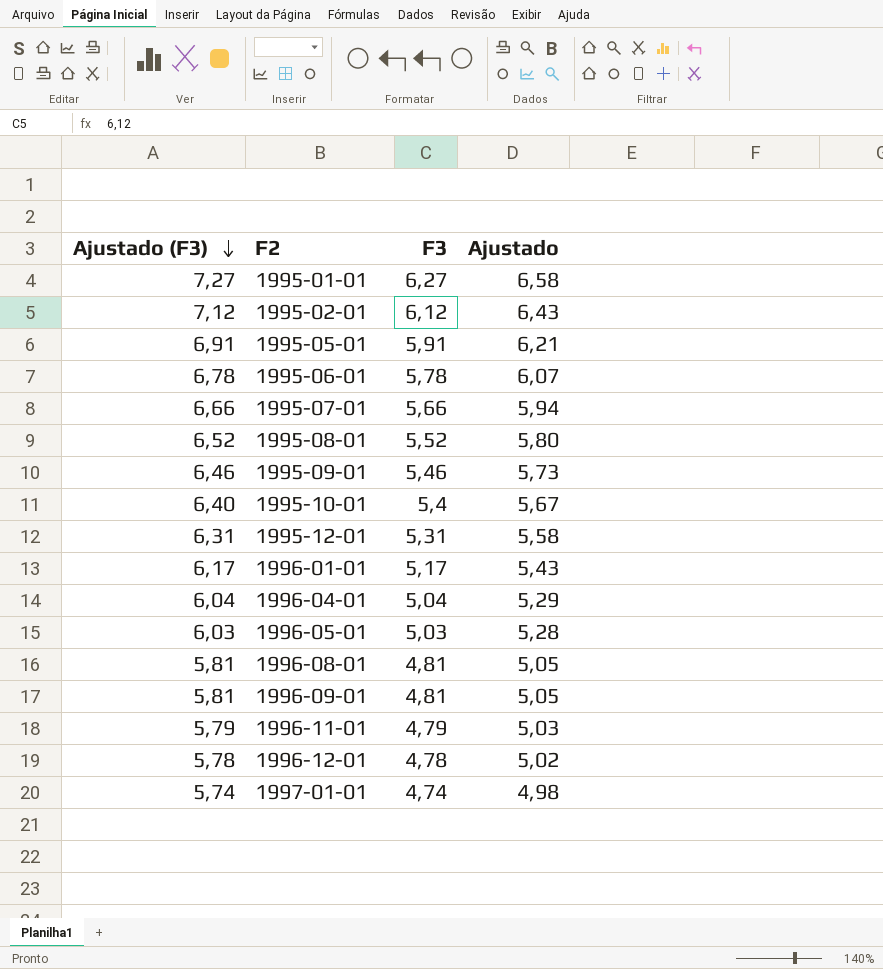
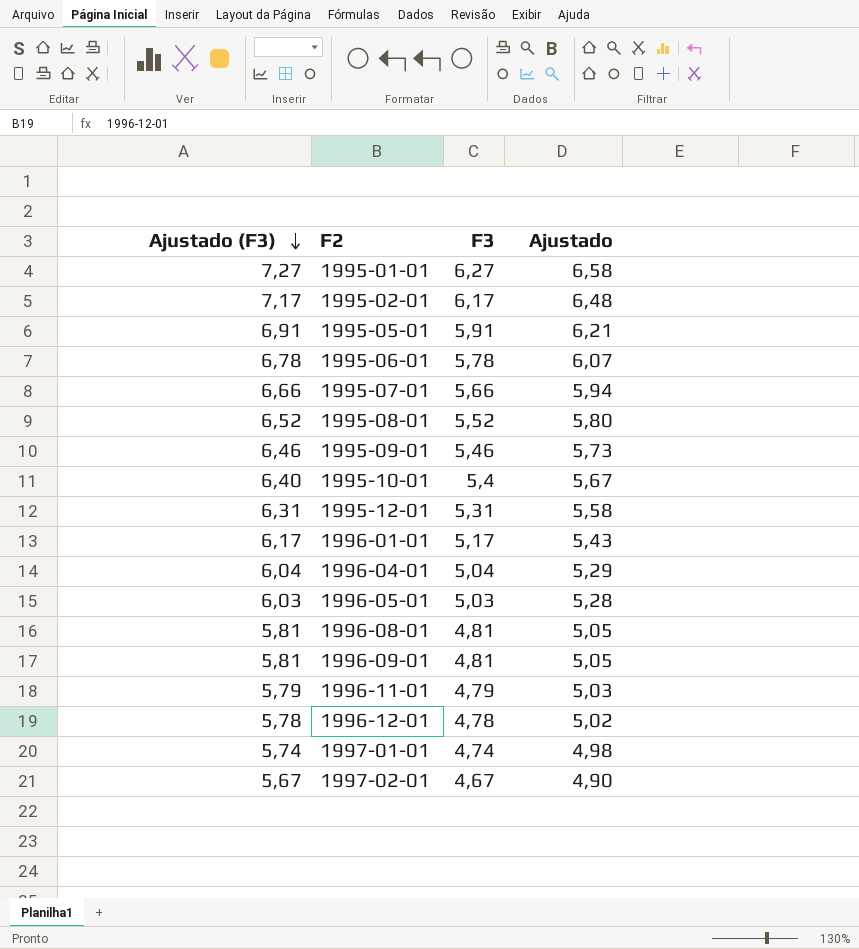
1995-02-01 | Ajustado (F3): 7,12 -> 7,17
1995-02-01 | F3: 6,12 -> 6,17
1995-02-01 | Ajustado: 6,43 -> 6,48
row 1997-02-01: none -> 5,67 | 4,67 | 4,90

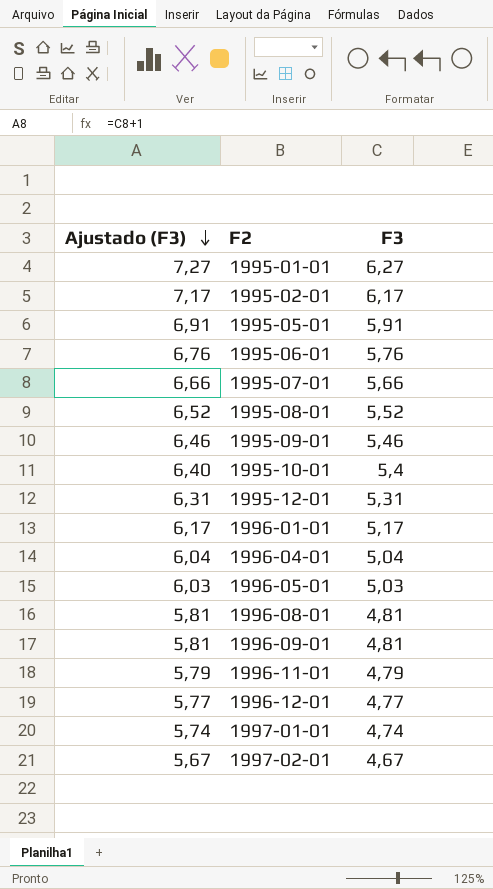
column Ajustado | formula: [F3] * 1,05 -> none
1995-06-01 | Ajustado (F3): 6,78 -> 6,76
1995-06-01 | F3: 5,78 -> 5,76
1996-12-01 | Ajustado (F3): 5,78 -> 5,77
1996-12-01 | F3: 4,78 -> 4,77

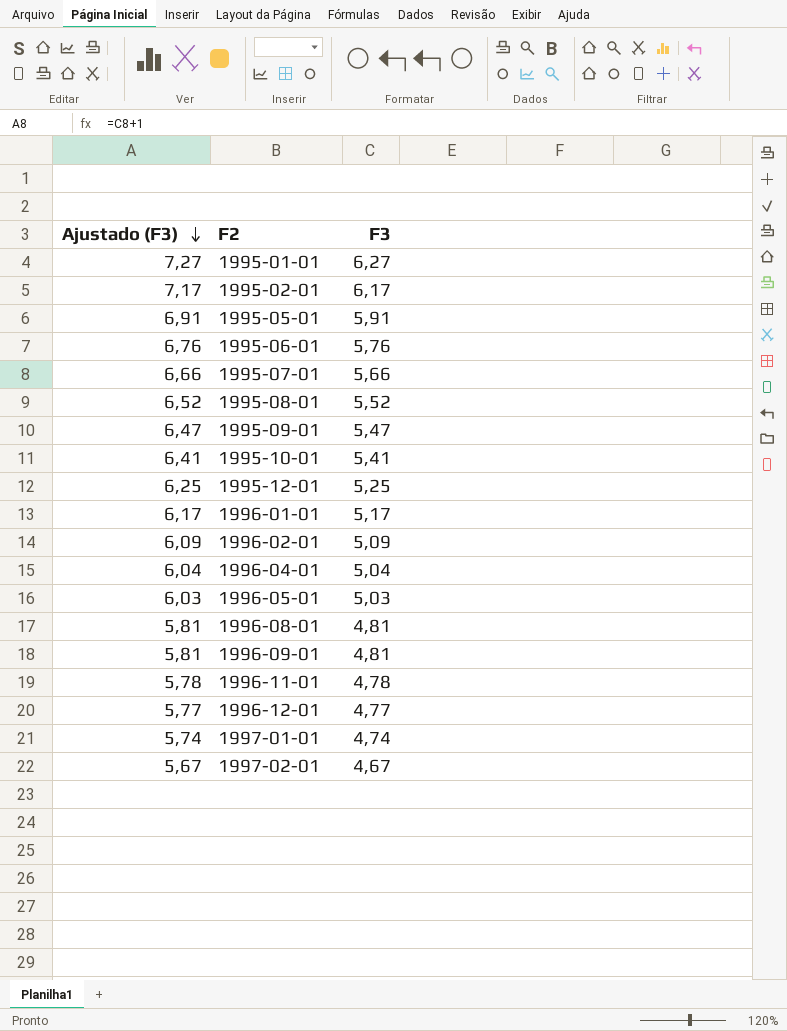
1995-09-01 | Ajustado (F3): 6,46 -> 6,47
1995-09-01 | F3: 5,46 -> 5,47
1995-10-01 | Ajustado (F3): 6,40 -> 6,41
1995-10-01 | F3: 5,4 -> 5,41
1995-12-01 | Ajustado (F3): 6,31 -> 6,25
1995-12-01 | F3: 5,31 -> 5,25
row 1996-02-01: none -> 6,09 | 5,09
1996-11-01 | Ajustado (F3): 5,79 -> 5,78
1996-11-01 | F3: 4,79 -> 4,78

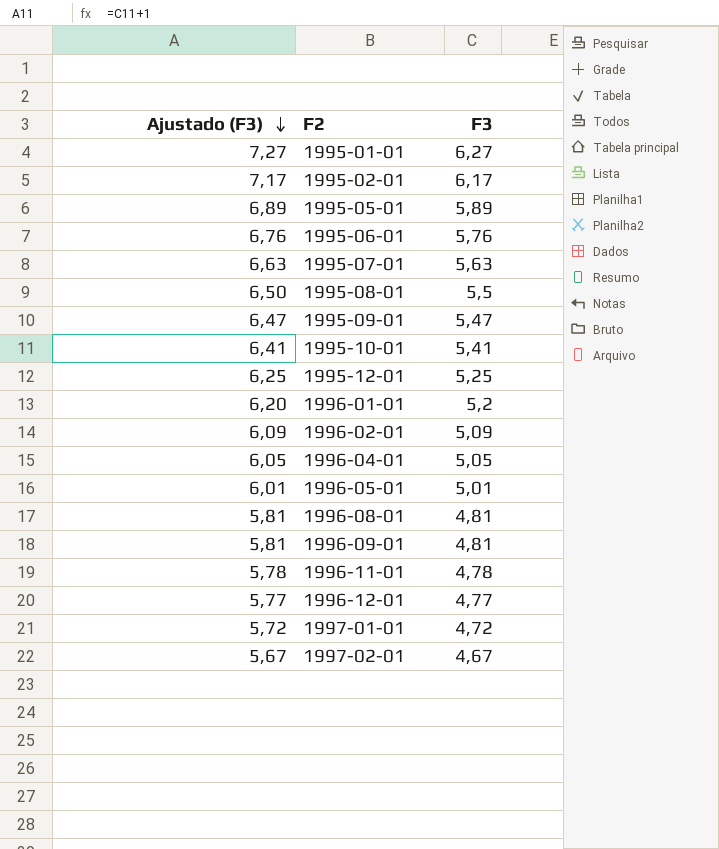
1995-05-01 | Ajustado (F3): 6,91 -> 6,89
1995-05-01 | F3: 5,91 -> 5,89
1995-07-01 | Ajustado (F3): 6,66 -> 6,63
1995-07-01 | F3: 5,66 -> 5,63
1995-08-01 | Ajustado (F3): 6,52 -> 6,50
1995-08-01 | F3: 5,52 -> 5,5
1996-01-01 | Ajustado (F3): 6,17 -> 6,20
1996-01-01 | F3: 5,17 -> 5,2
1996-04-01 | Ajustado (F3): 6,04 -> 6,05
1996-04-01 | F3: 5,04 -> 5,05
1996-05-01 | Ajustado (F3): 6,03 -> 6,01
1996-05-01 | F3: 5,03 -> 5,01
1997-01-01 | Ajustado (F3): 5,74 -> 5,72
1997-01-01 | F3: 4,74 -> 4,72

